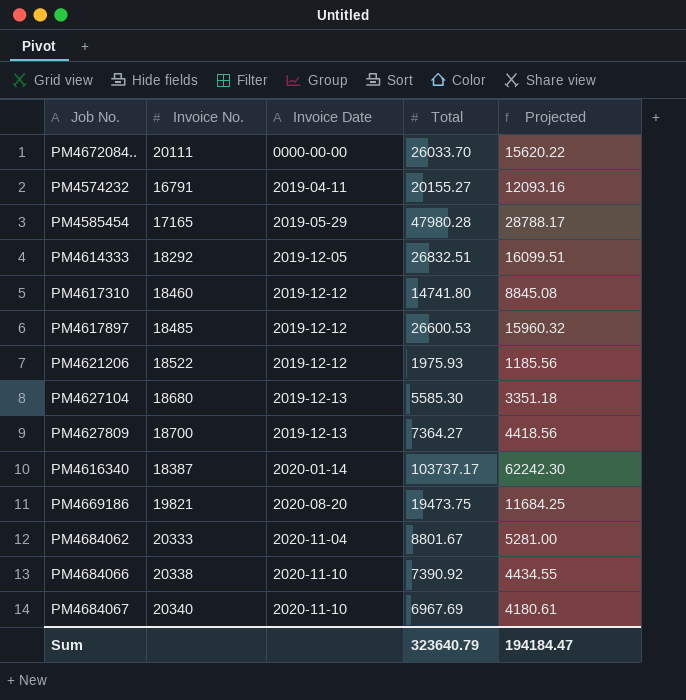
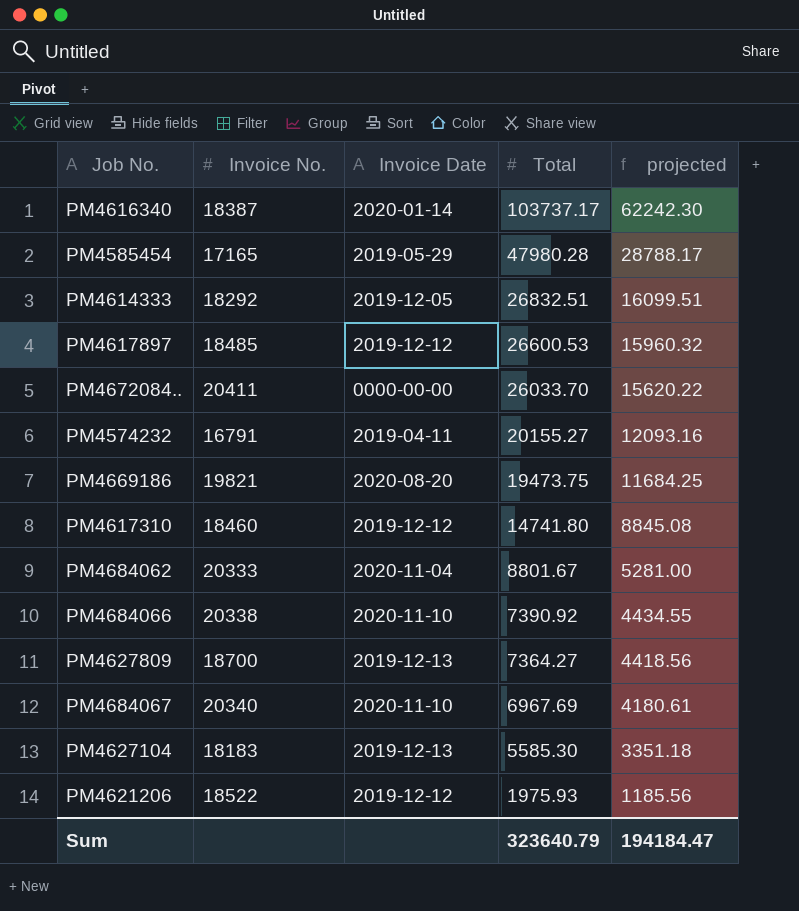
row order: Invoice Date ascending -> Total descending
column name: Projected -> projected
PM4672084.. | Invoice No.: 20111 -> 20411
PM4627104 | Invoice No.: 18680 -> 18183

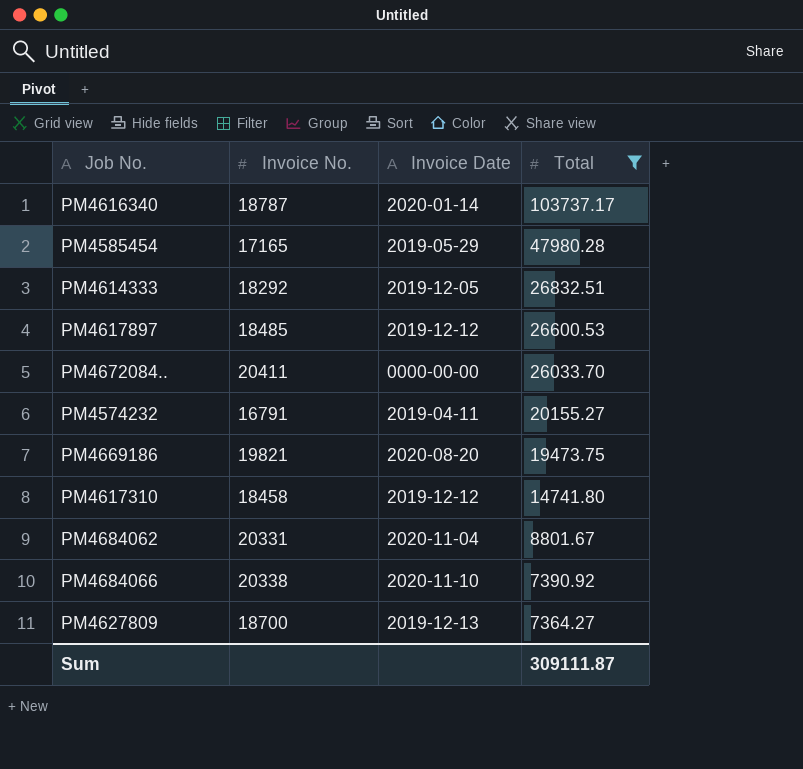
filter: none -> Total >= 7364.27
column projected | formula: [Total] * 0.6 -> none
PM4616340 | Invoice No.: 18387 -> 18787
PM4617310 | Invoice No.: 18460 -> 18458
PM4684062 | Invoice No.: 20333 -> 20331
Sum | Total: 323640.79 -> 309111.87

